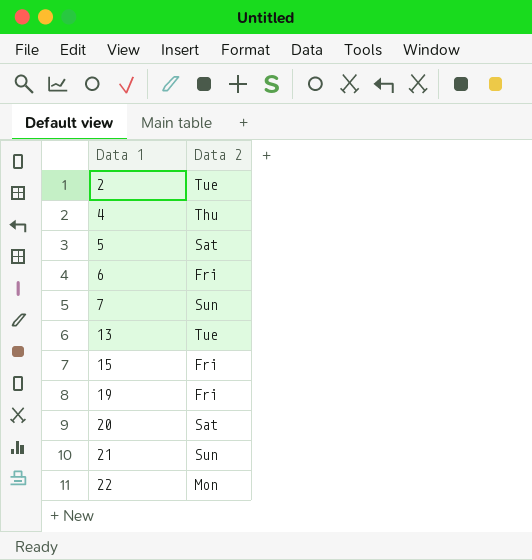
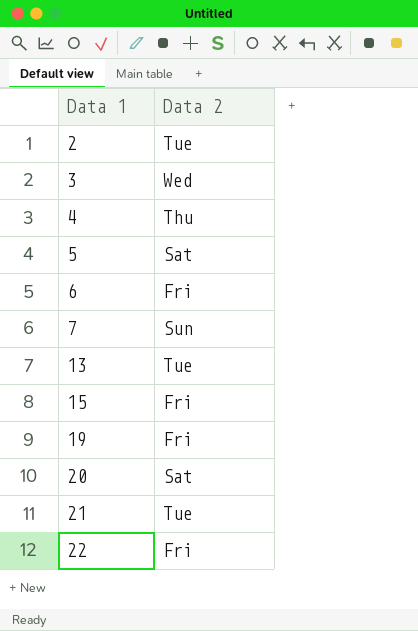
row 3: none -> Wed
21 | Data 2: Sun -> Tue
22 | Data 2: Mon -> Fri

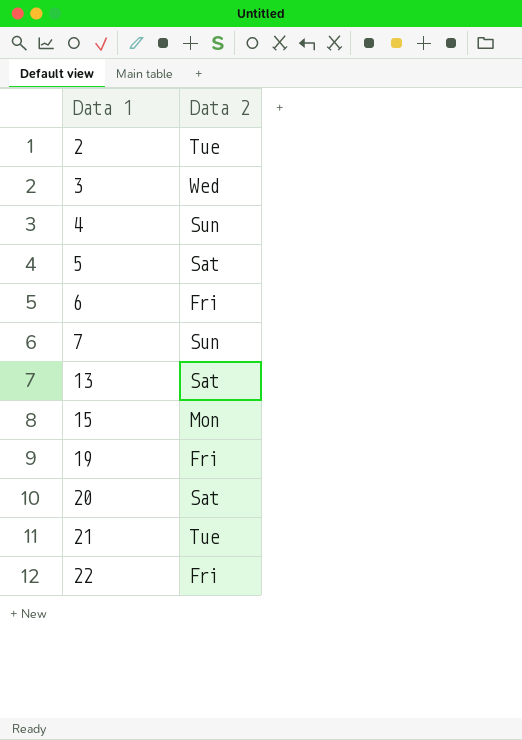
4 | Data 2: Thu -> Sun
13 | Data 2: Tue -> Sat
15 | Data 2: Fri -> Mon

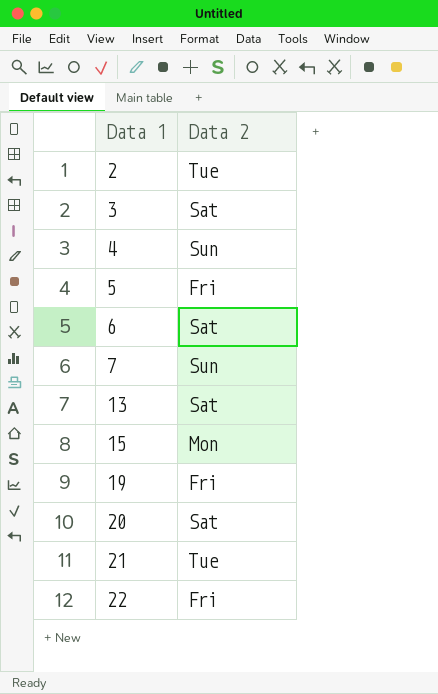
3 | Data 2: Wed -> Sat
5 | Data 2: Sat -> Fri
6 | Data 2: Fri -> Sat

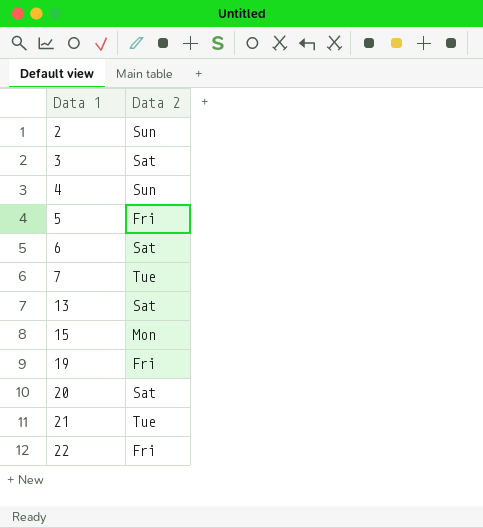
2 | Data 2: Tue -> Sun
7 | Data 2: Sun -> Tue

